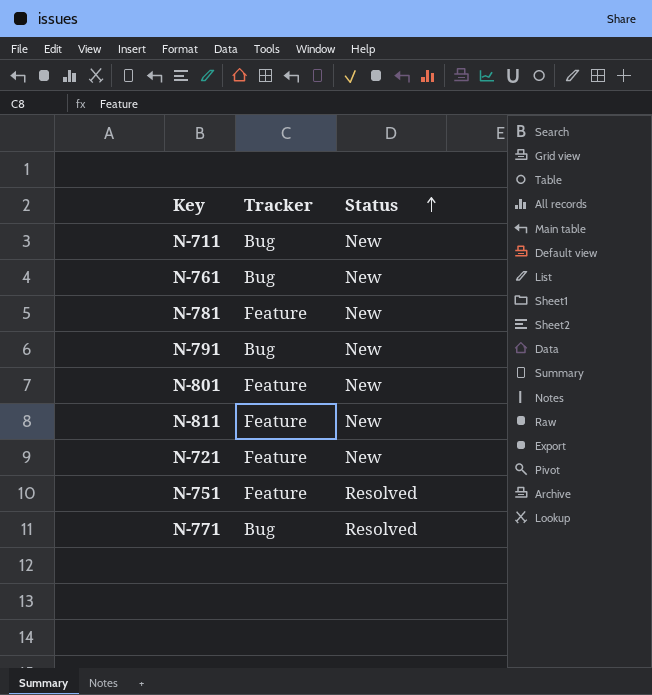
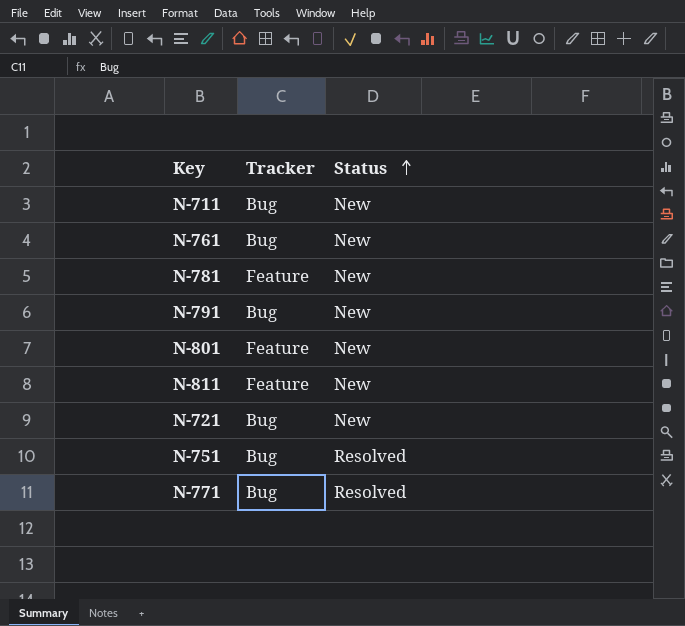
N-721 | Tracker: Feature -> Bug
N-751 | Tracker: Feature -> Bug

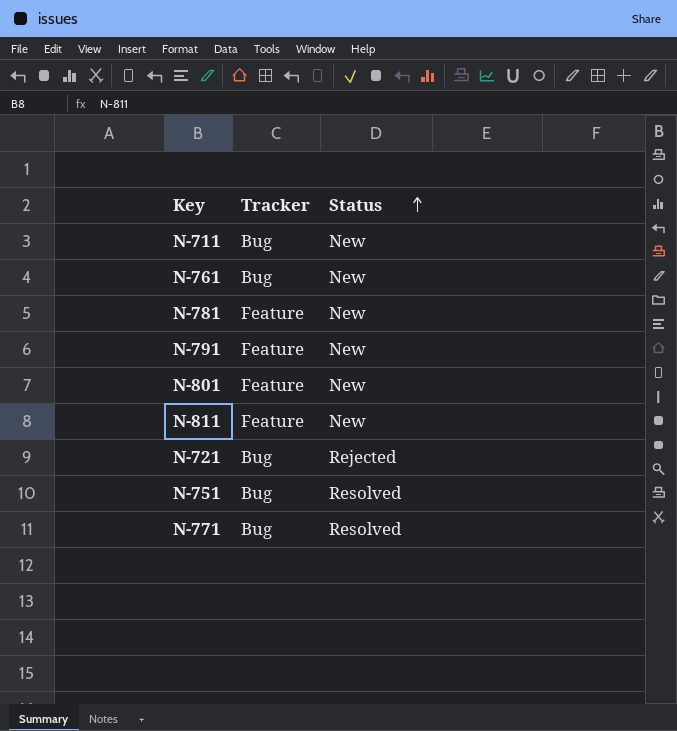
N-791 | Tracker: Bug -> Feature
N-721 | Status: New -> Rejected

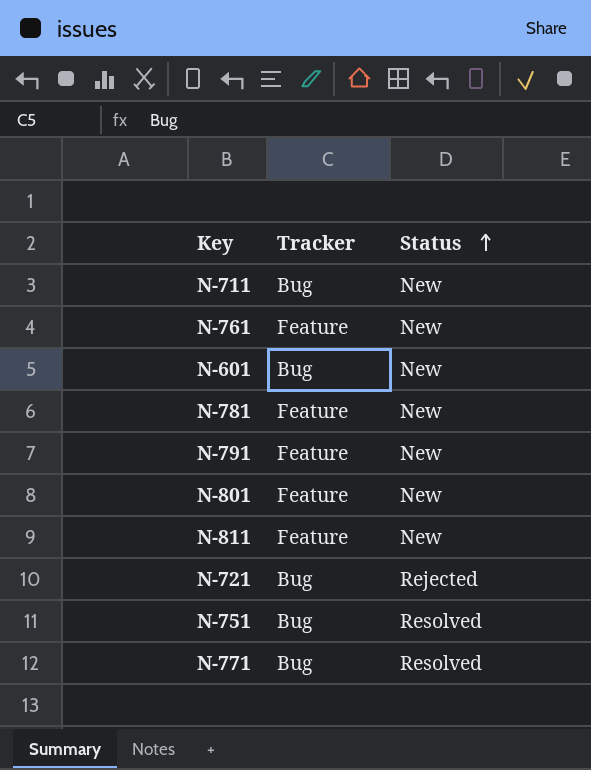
N-761 | Tracker: Bug -> Feature
row N-601: none -> Bug | New

